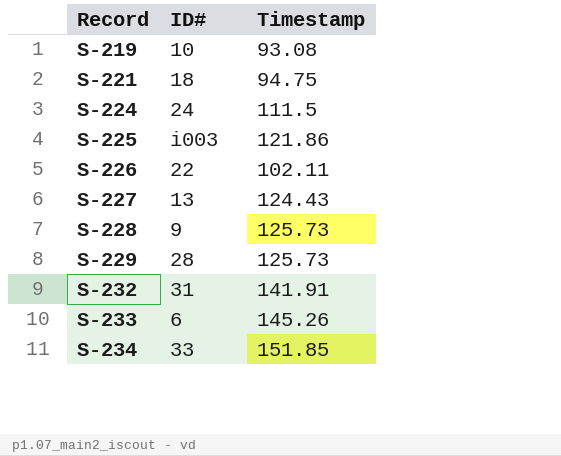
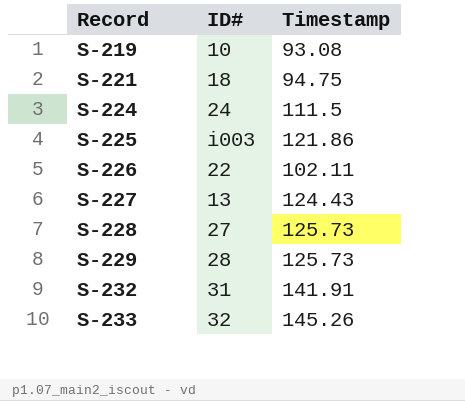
row S-234: 33 | 151.85 -> none
S-228 | ID#: 9 -> 27
S-233 | ID#: 6 -> 32

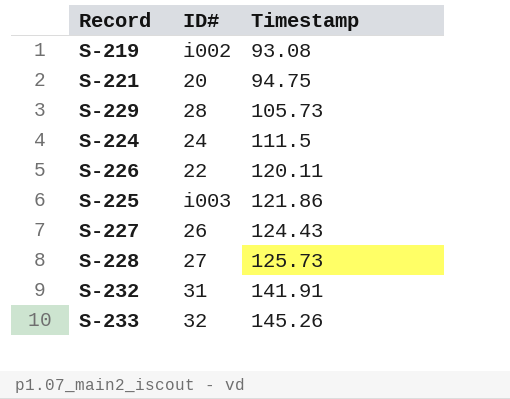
row order: Record ascending -> Timestamp ascending
S-219 | ID#: 10 -> i002
S-221 | ID#: 18 -> 20
S-229 | Timestamp: 125.73 -> 105.73
S-226 | Timestamp: 102.11 -> 120.11
S-227 | ID#: 13 -> 26

